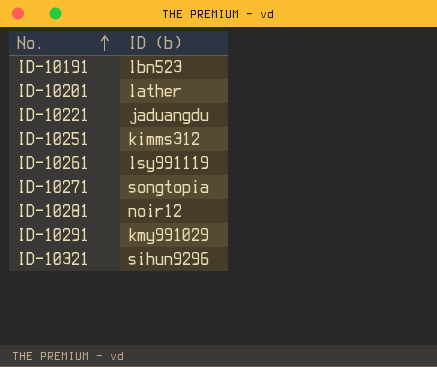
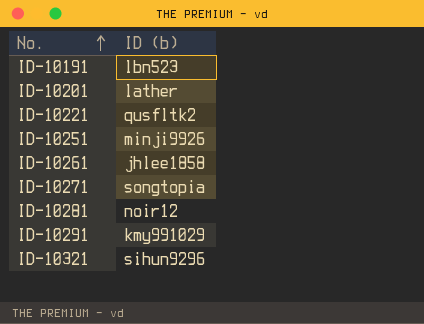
ID-10221 | ID (b): jaduangdu -> qusfltk2
ID-10251 | ID (b): kimms312 -> minji9926
ID-10261 | ID (b): lsy991119 -> jhlee1858

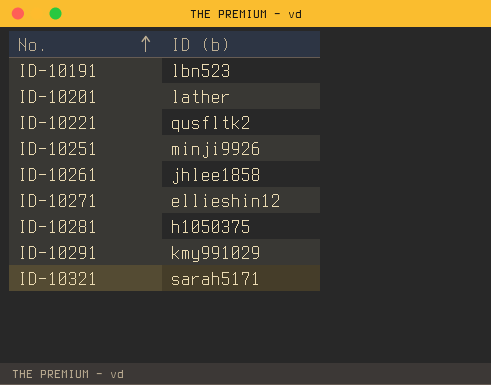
ID-10271 | ID (b): songtopia -> ellieshin12
ID-10281 | ID (b): noir12 -> h1050375
ID-10321 | ID (b): sihun9296 -> sarah5171

